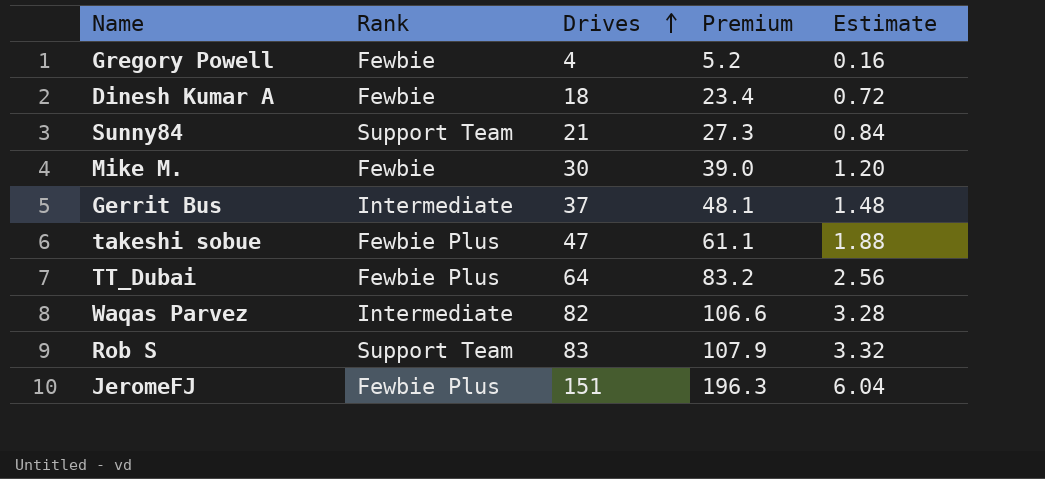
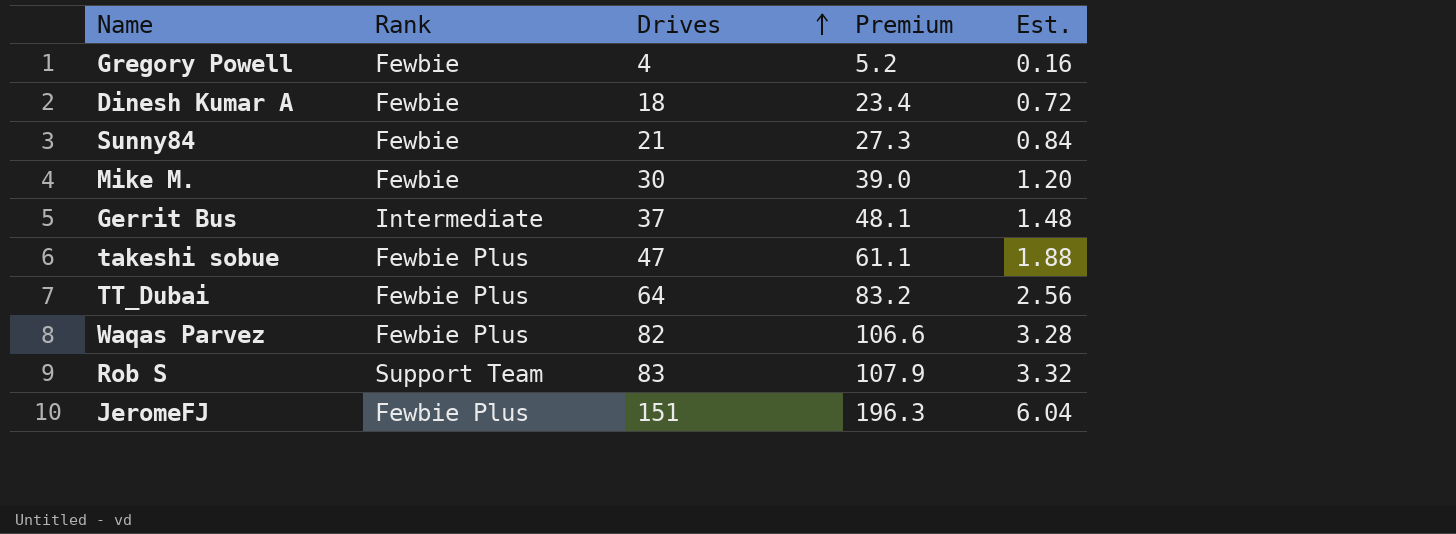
column name: Estimate -> Est.
Sunny84 | Rank: Support Team -> Fewbie
Waqas Parvez | Rank: Intermediate -> Fewbie Plus

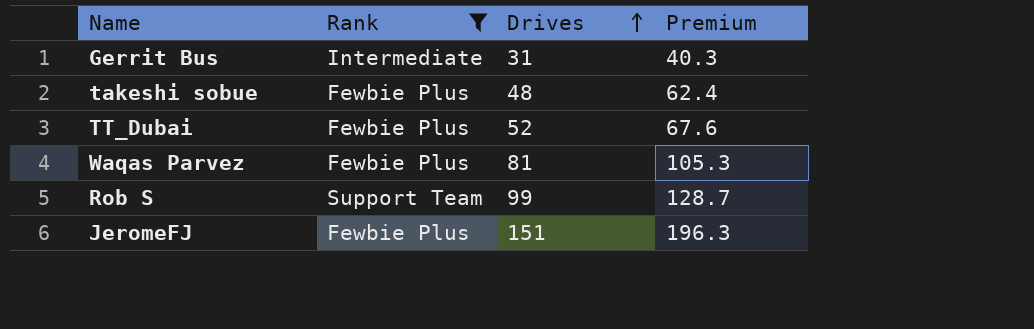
filter: none -> Rank != Fewbie
column Est. | formula: [Drives] * 0.04 -> none
Gerrit Bus | Drives: 37 -> 31
Gerrit Bus | Premium: 48.1 -> 40.3
takeshi sobue | Drives: 47 -> 48
takeshi sobue | Premium: 61.1 -> 62.4
TT_Dubai | Drives: 64 -> 52
TT_Dubai | Premium: 83.2 -> 67.6
Waqas Parvez | Drives: 82 -> 81
Waqas Parvez | Premium: 106.6 -> 105.3
Rob S | Drives: 83 -> 99
Rob S | Premium: 107.9 -> 128.7

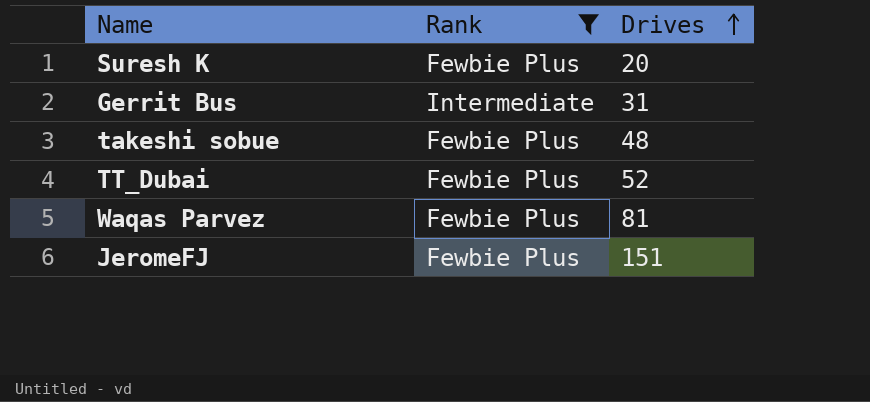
column Premium | formula: [Drives] * 1.3 -> none
row Rob S: Support Team | 99 | 128.7 -> none
row Suresh K: none -> Fewbie Plus | 20

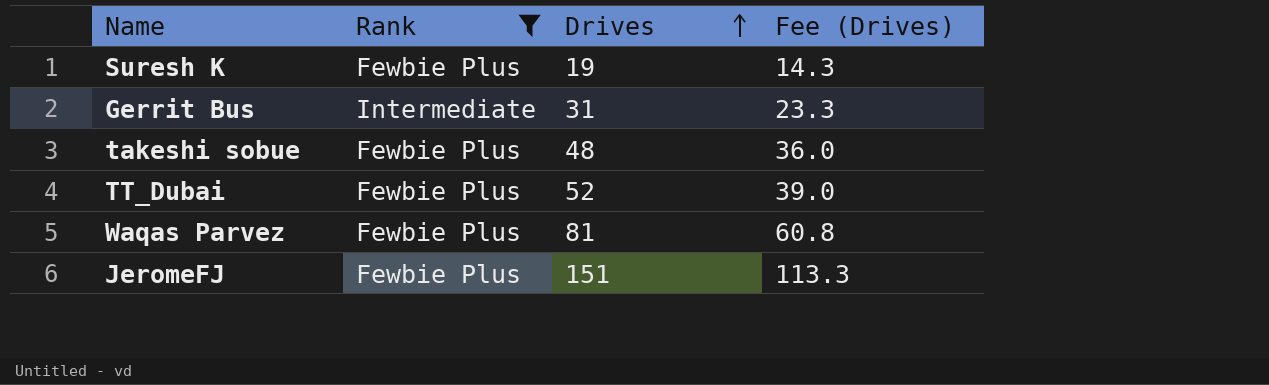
column Fee (Drives) | formula: none -> [Drives] * 0.75
Suresh K | Drives: 20 -> 19

